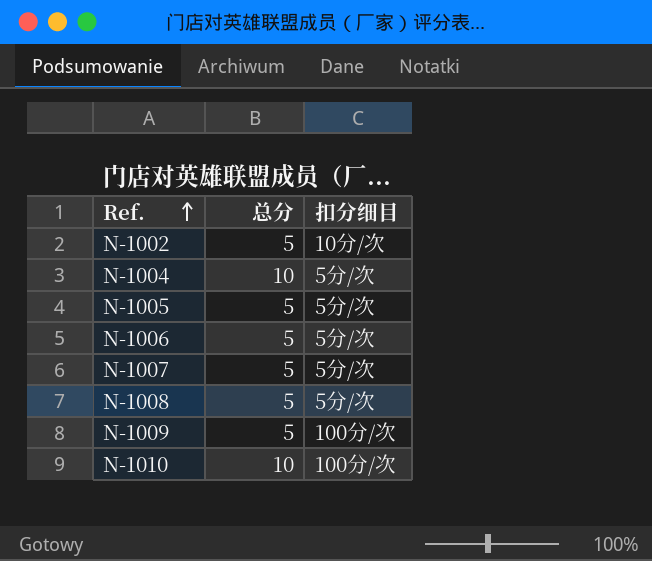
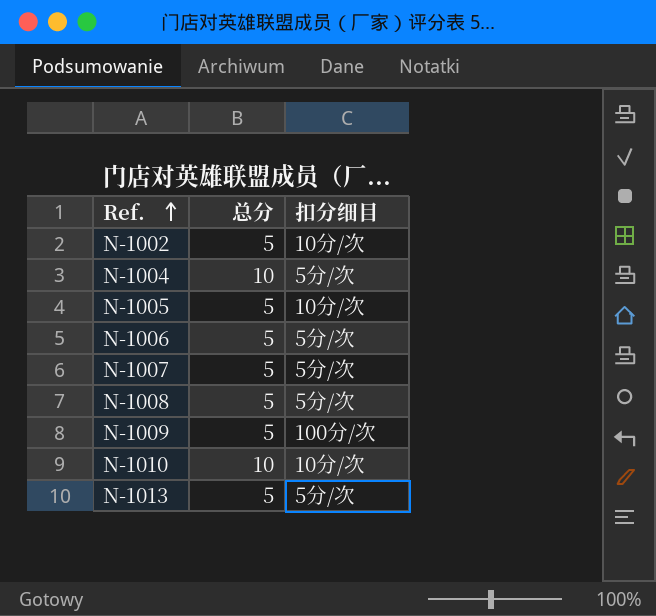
N-1005 | 扣分细目: 5分/次 -> 10分/次
N-1010 | 扣分细目: 100分/次 -> 10分/次
row N-1013: none -> 5 | 5分/次

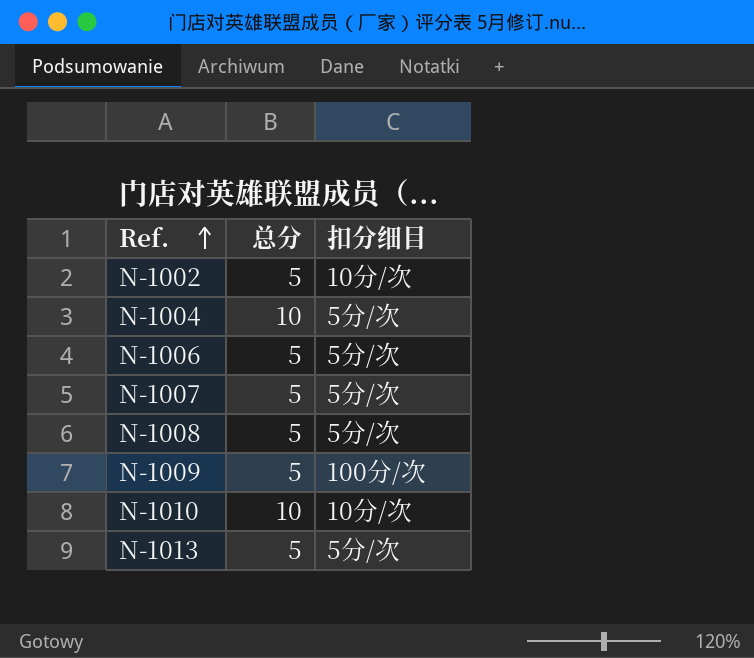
row N-1005: 5 | 10分/次 -> none

